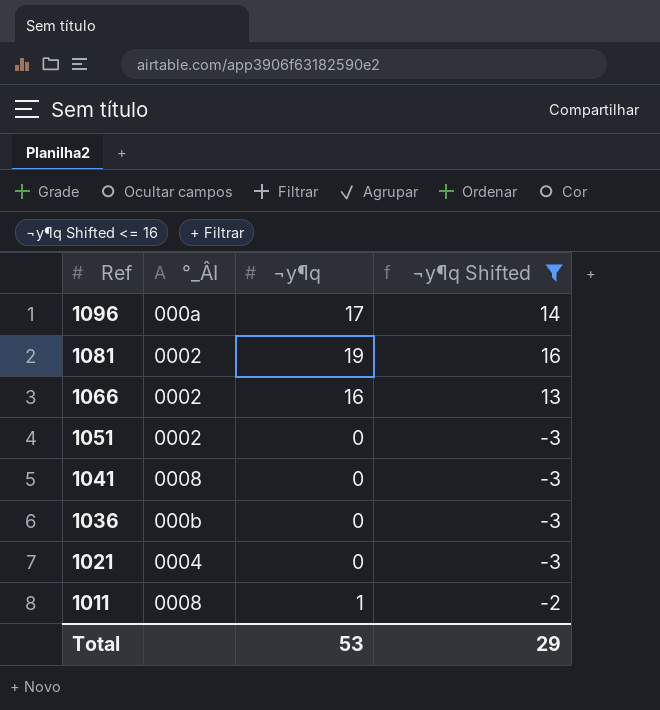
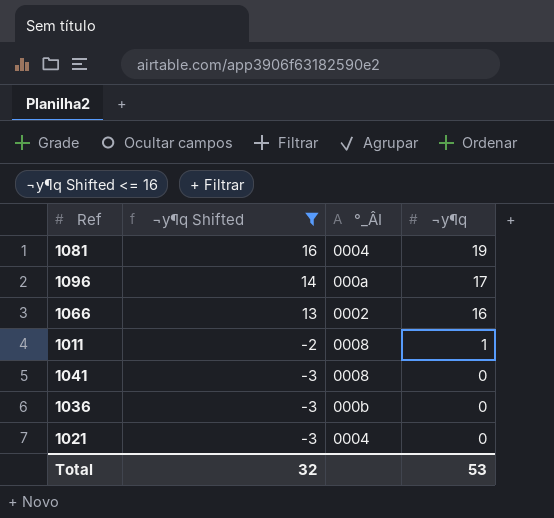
row order: Ref descending -> ¬y¶q Shifted descending
column ¬y¶q Shifted | position: 4 -> 2
row 1051: 0002 | 0 | -3 -> none
1081 | °_ÂI: 0002 -> 0004
Total | ¬y¶q Shifted: 29 -> 32

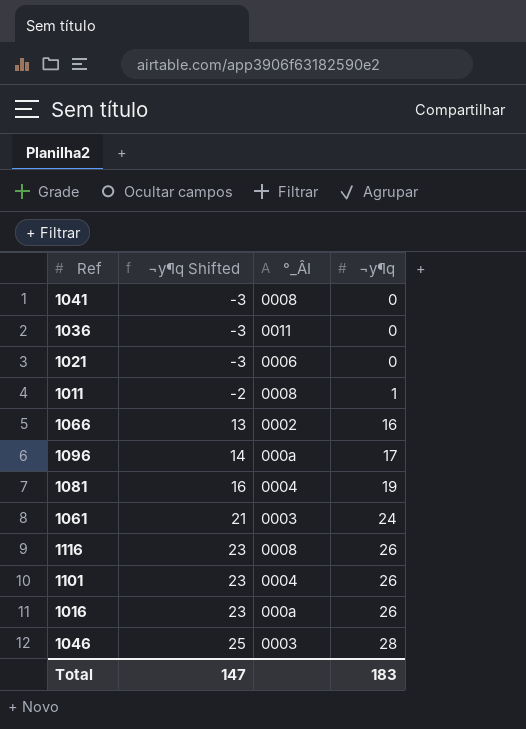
filter: ¬y¶q Shifted <= 16 -> none
row order: ¬y¶q Shifted descending -> ¬y¶q Shifted ascending
1036 | °_ÂI: 000b -> 0011
1021 | °_ÂI: 0004 -> 0006
Total | ¬y¶q Shifted: 32 -> 147
Total | ¬y¶q: 53 -> 183

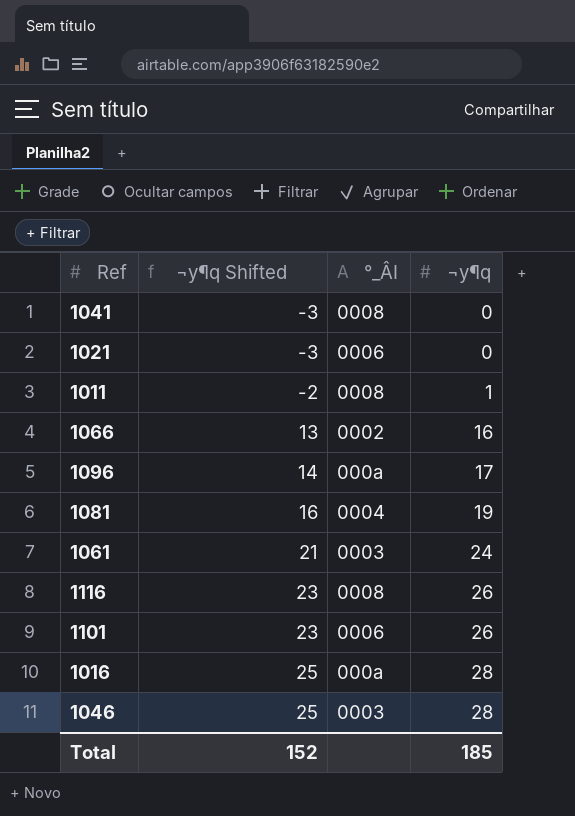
row 1036: -3 | 0011 | 0 -> none
1101 | °_ÂI: 0004 -> 0006
1016 | ¬y¶q Shifted: 23 -> 25
1016 | ¬y¶q: 26 -> 28
Total | ¬y¶q Shifted: 147 -> 152
Total | ¬y¶q: 183 -> 185

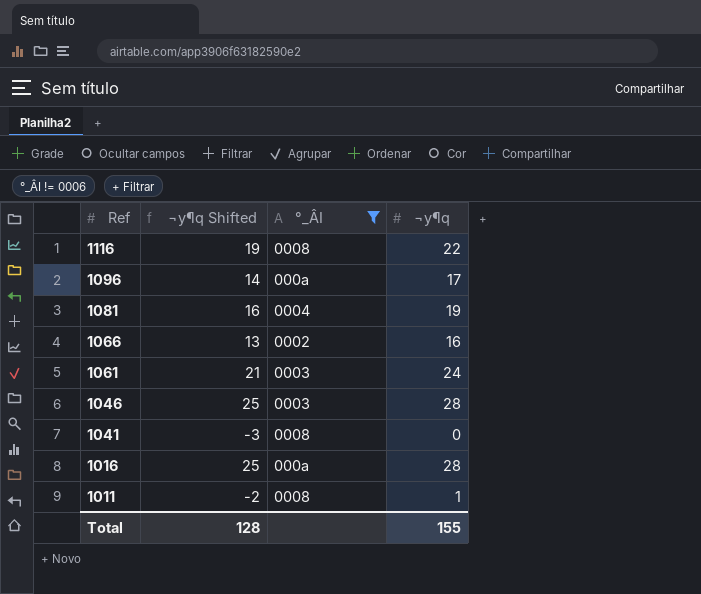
filter: none -> °_ÂI != 0006
row order: ¬y¶q Shifted ascending -> Ref descending
1116 | ¬y¶q Shifted: 23 -> 19
1116 | ¬y¶q: 26 -> 22
Total | ¬y¶q Shifted: 152 -> 128
Total | ¬y¶q: 185 -> 155

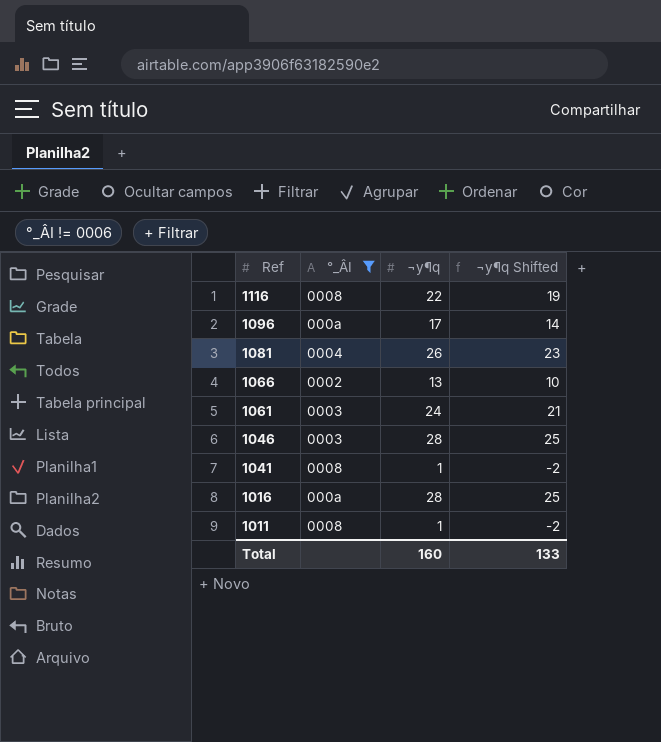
column ¬y¶q Shifted | position: 2 -> 4
1081 | ¬y¶q: 19 -> 26
1081 | ¬y¶q Shifted: 16 -> 23
1066 | ¬y¶q: 16 -> 13
1066 | ¬y¶q Shifted: 13 -> 10
1041 | ¬y¶q: 0 -> 1
1041 | ¬y¶q Shifted: -3 -> -2
Total | ¬y¶q: 155 -> 160
Total | ¬y¶q Shifted: 128 -> 133

